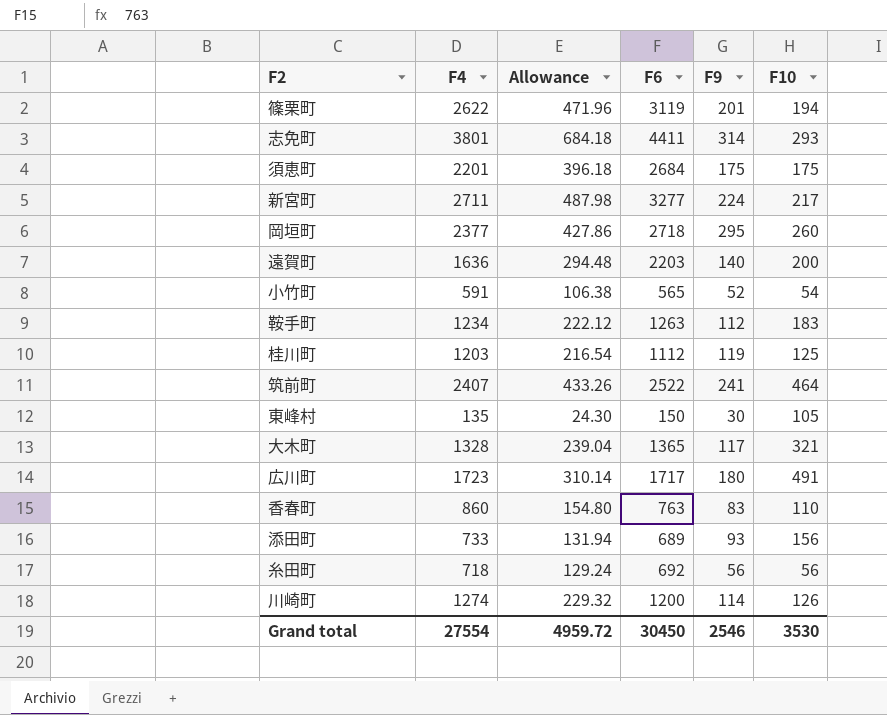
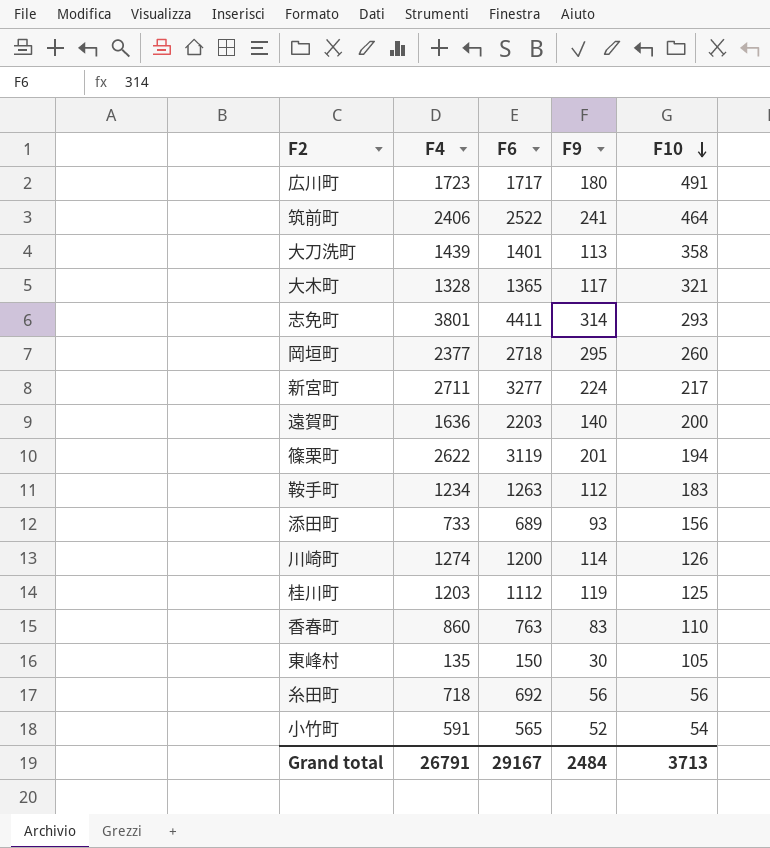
row order: none -> F10 descending
column Allowance | formula: [F4] * 0.18 -> none
row 須恵町: 2201 | 396.18 | 2684 | 175 | 175 -> none
筑前町 | F4: 2407 -> 2406
row 大刀洗町: none -> 1439 | 1401 | 113 | 358
Grand total | F4: 27554 -> 26791
Grand total | F6: 30450 -> 29167
Grand total | F9: 2546 -> 2484
Grand total | F10: 3530 -> 3713

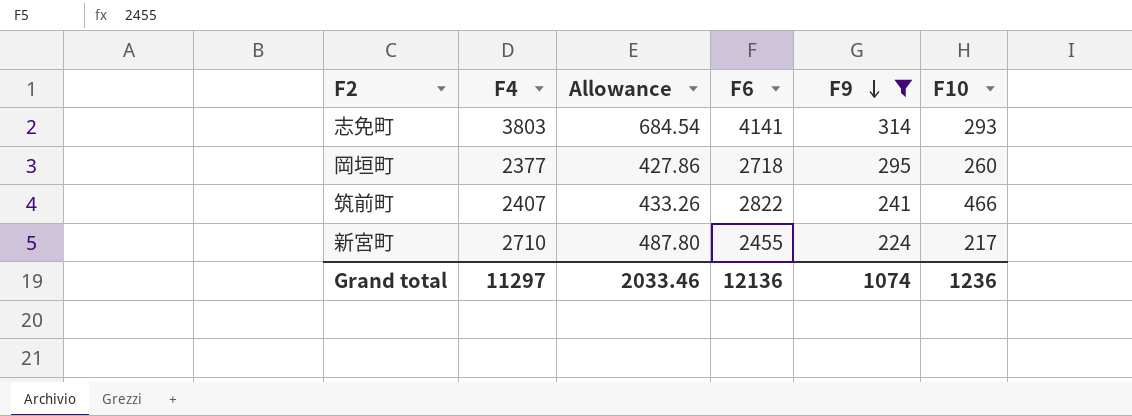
filter: none -> F9 >= 224
row order: F10 descending -> F9 descending
column Allowance | formula: none -> [F4] * 0.18
志免町 | F4: 3801 -> 3803
志免町 | F6: 4411 -> 4141
筑前町 | F4: 2406 -> 2407
筑前町 | F6: 2522 -> 2822
筑前町 | F10: 464 -> 466
新宮町 | F4: 2711 -> 2710
新宮町 | F6: 3277 -> 2455
Grand total | F4: 26791 -> 11297
Grand total | F6: 29167 -> 12136
Grand total | F9: 2484 -> 1074
Grand total | F10: 3713 -> 1236

